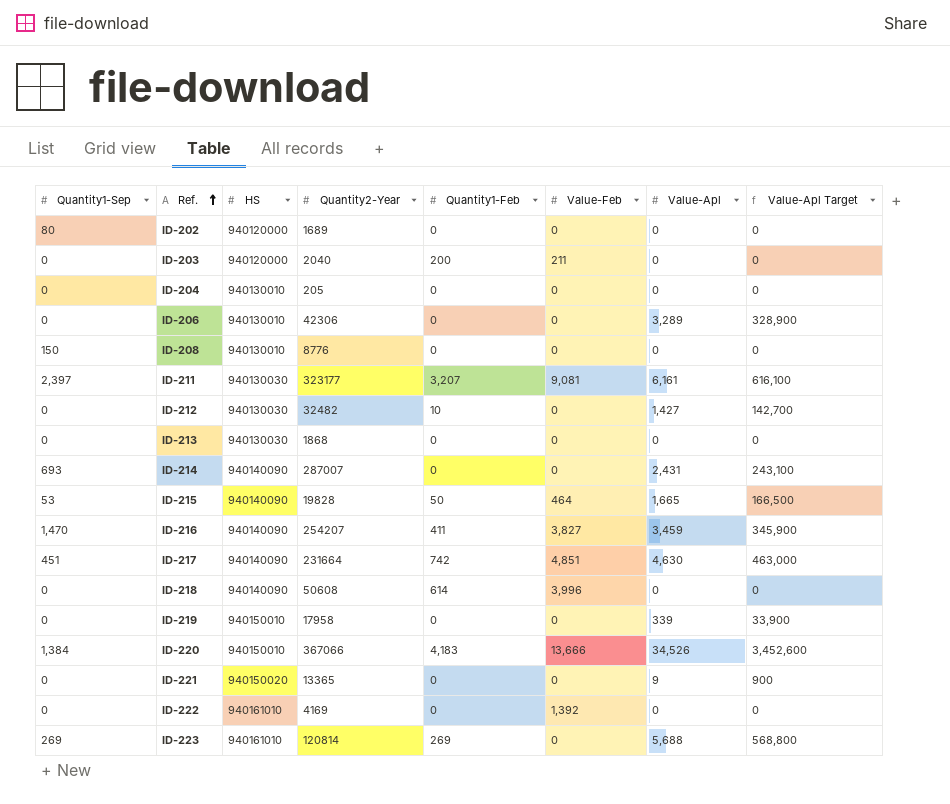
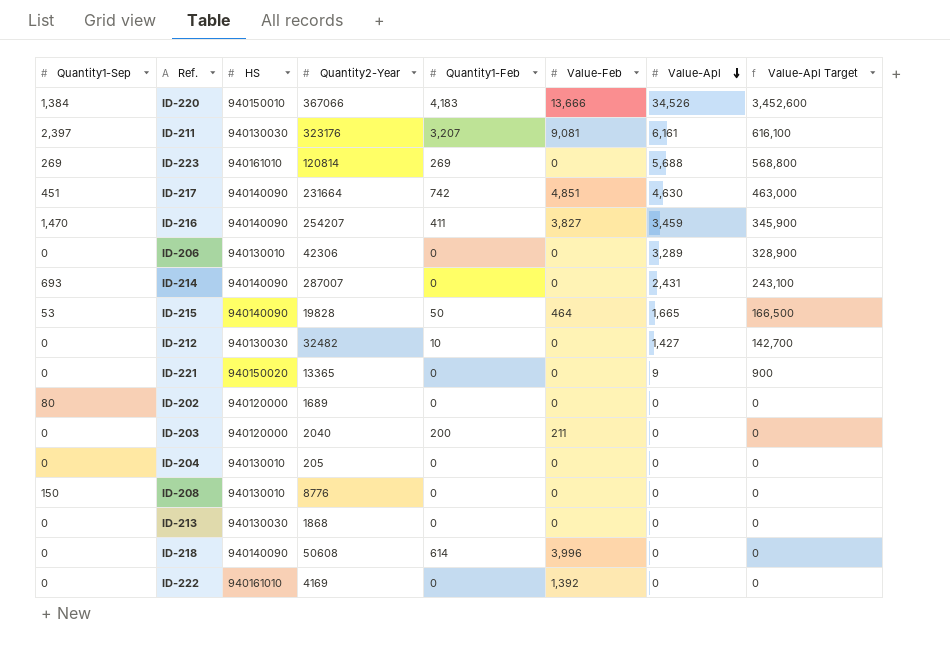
row order: Ref. ascending -> Value-Apl descending
row ID-219: 0 | 940150010 | 17958 | 0 | 0 | 339 | 33,900 -> none
ID-211 | Quantity2-Year: 323177 -> 323176

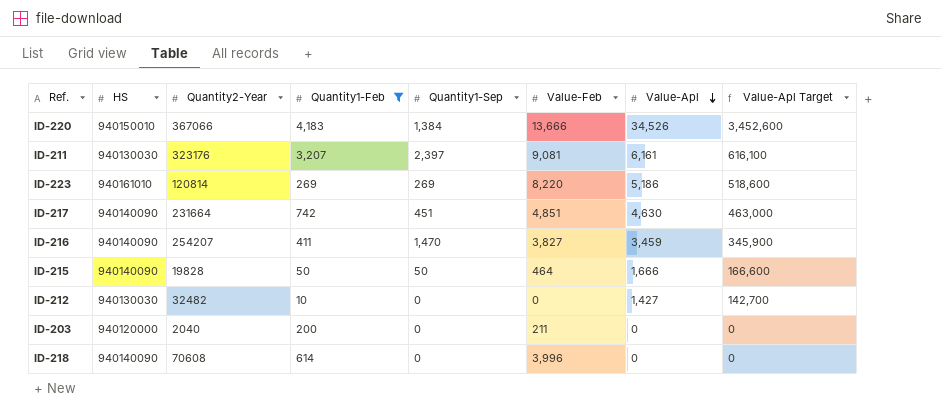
filter: none -> Quantity1-Feb != 0
column Quantity1-Sep | position: 1 -> 5
ID-223 | Value-Feb: 0 -> 8,220
ID-223 | Value-Apl: 5,688 -> 5,186
ID-223 | Value-Apl Target: 568,800 -> 518,600
ID-215 | Quantity1-Sep: 53 -> 50
ID-215 | Value-Apl: 1,665 -> 1,666
ID-215 | Value-Apl Target: 166,500 -> 166,600
ID-218 | Quantity2-Year: 50608 -> 70608

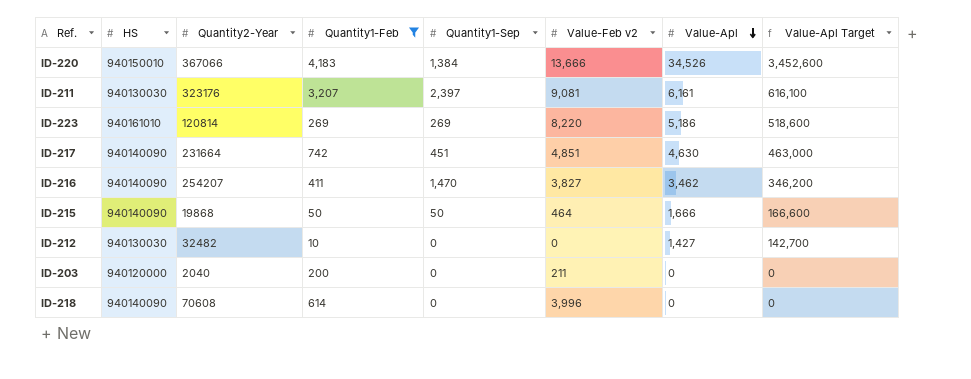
column name: Value-Feb -> Value-Feb v2
ID-216 | Value-Apl: 3,459 -> 3,462
ID-216 | Value-Apl Target: 345,900 -> 346,200
ID-215 | Quantity2-Year: 19828 -> 19868

